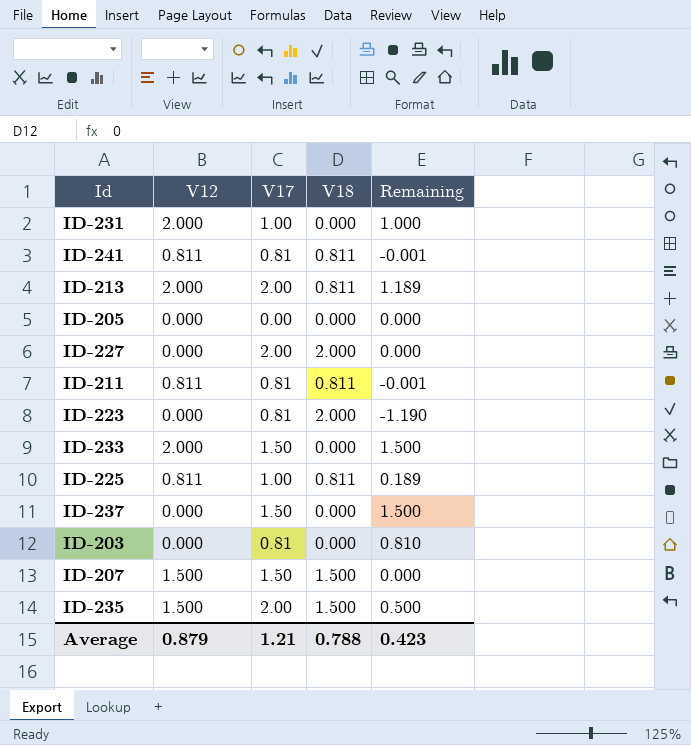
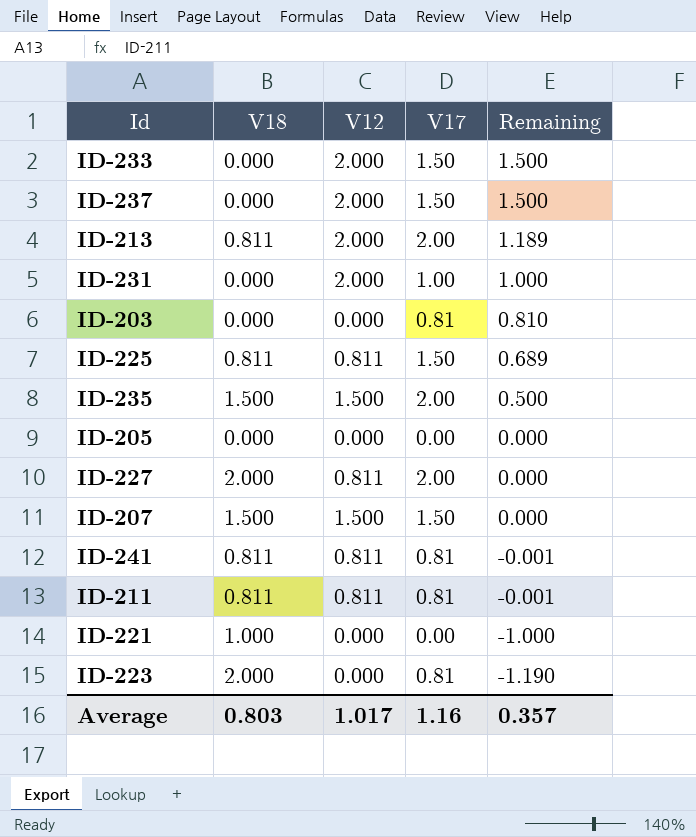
row order: none -> Remaining descending
column V18 | position: 4 -> 2
ID-237 | V12: 0.000 -> 2.000
ID-225 | V17: 1.00 -> 1.50
ID-225 | Remaining: 0.189 -> 0.689
ID-227 | V12: 0.000 -> 0.811
row ID-221: none -> 1.000 | 0.000 | 0.00 | -1.000
Average | V18: 0.788 -> 0.803
Average | V12: 0.879 -> 1.017
Average | V17: 1.21 -> 1.16
Average | Remaining: 0.423 -> 0.357

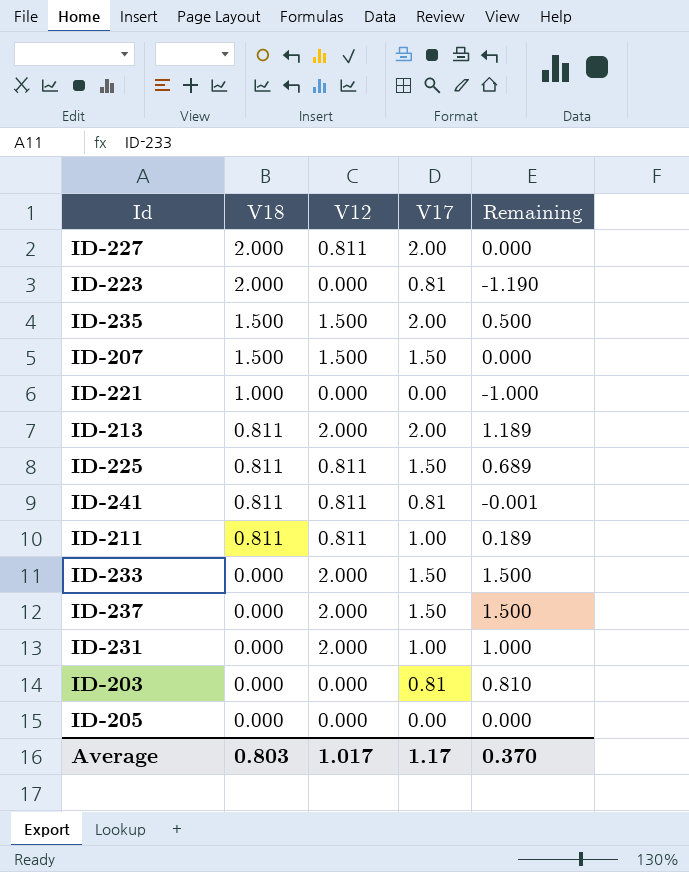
row order: Remaining descending -> V18 descending
ID-211 | V17: 0.81 -> 1.00
ID-211 | Remaining: -0.001 -> 0.189
Average | V17: 1.16 -> 1.17
Average | Remaining: 0.357 -> 0.370

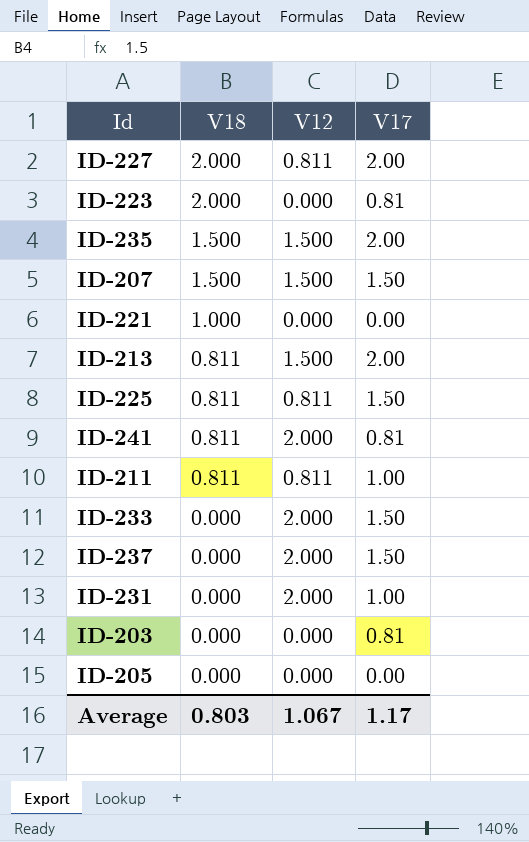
column Remaining | formula: [V17] - [V18] -> none
ID-213 | V12: 2.000 -> 1.500
ID-241 | V12: 0.811 -> 2.000
Average | V12: 1.017 -> 1.067

